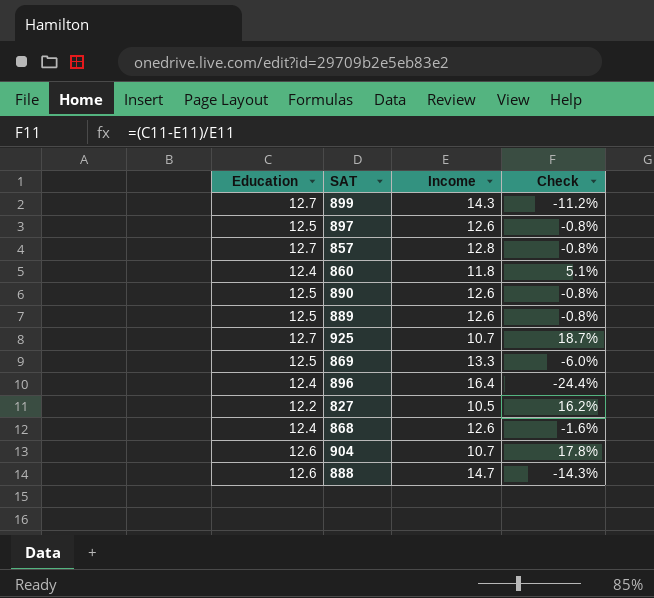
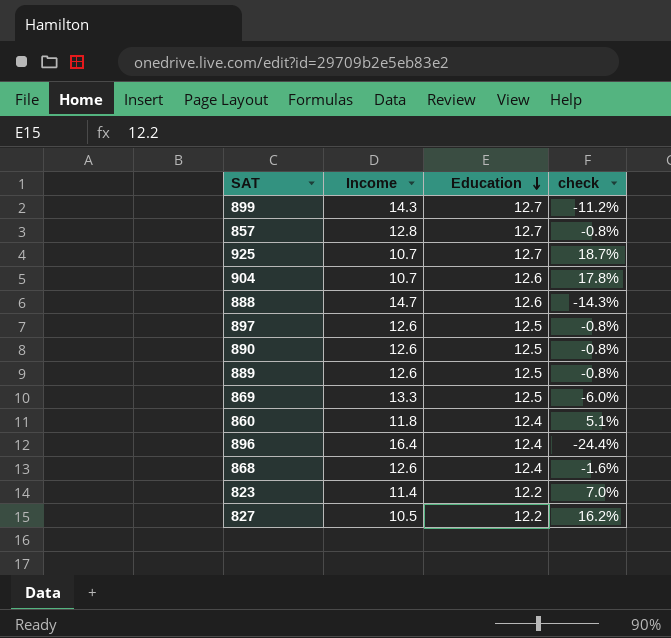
row order: none -> Education descending
column Education | position: 1 -> 3
column name: Check -> check
row 823: none -> 11.4 | 12.2 | 7.0%

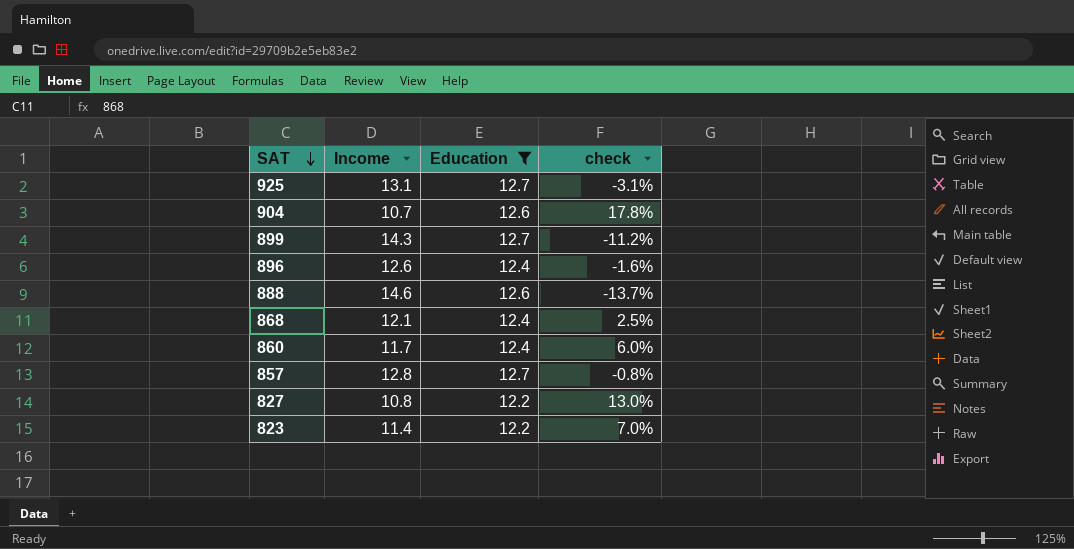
filter: none -> Education != 12.5
row order: Education descending -> SAT descending
925 | Income: 10.7 -> 13.1
925 | check: 18.7% -> -3.1%
896 | Income: 16.4 -> 12.6
896 | check: -24.4% -> -1.6%
888 | Income: 14.7 -> 14.6
888 | check: -14.3% -> -13.7%
868 | Income: 12.6 -> 12.1
868 | check: -1.6% -> 2.5%
860 | Income: 11.8 -> 11.7
860 | check: 5.1% -> 6.0%
827 | Income: 10.5 -> 10.8
827 | check: 16.2% -> 13.0%

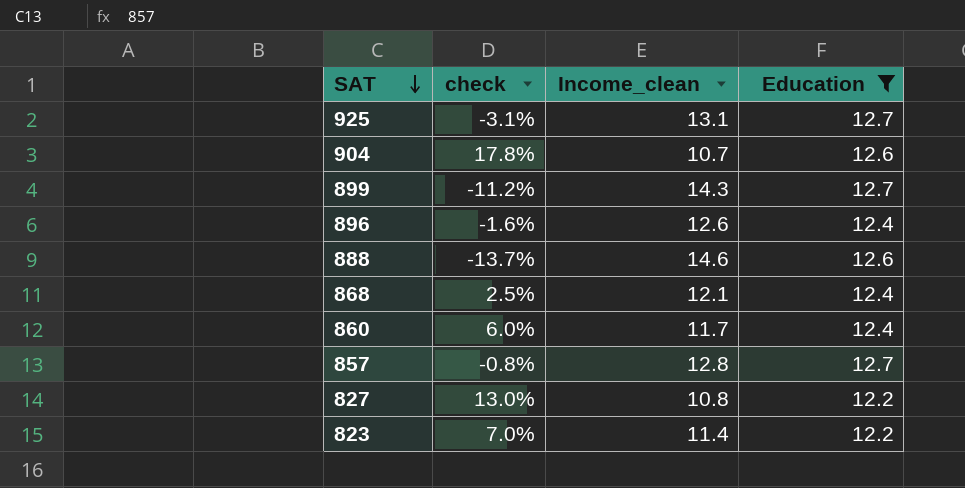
column check | position: 4 -> 2
column name: Income -> Income_clean

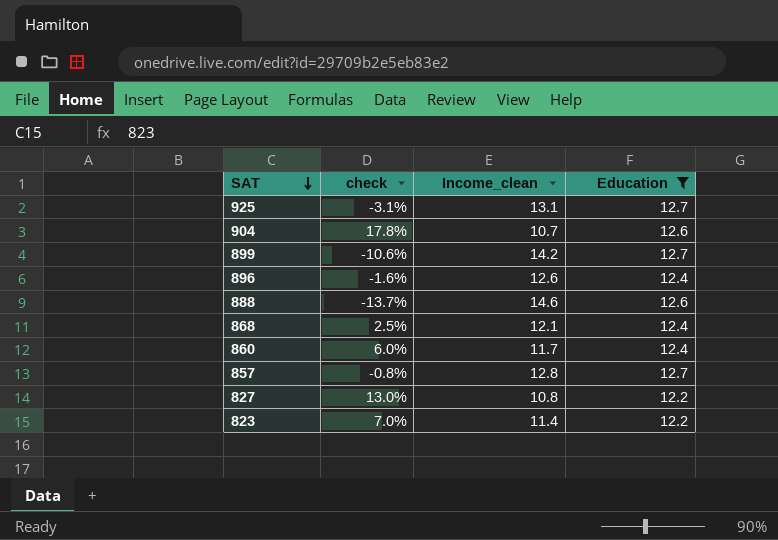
899 | check: -11.2% -> -10.6%
899 | Income_clean: 14.3 -> 14.2

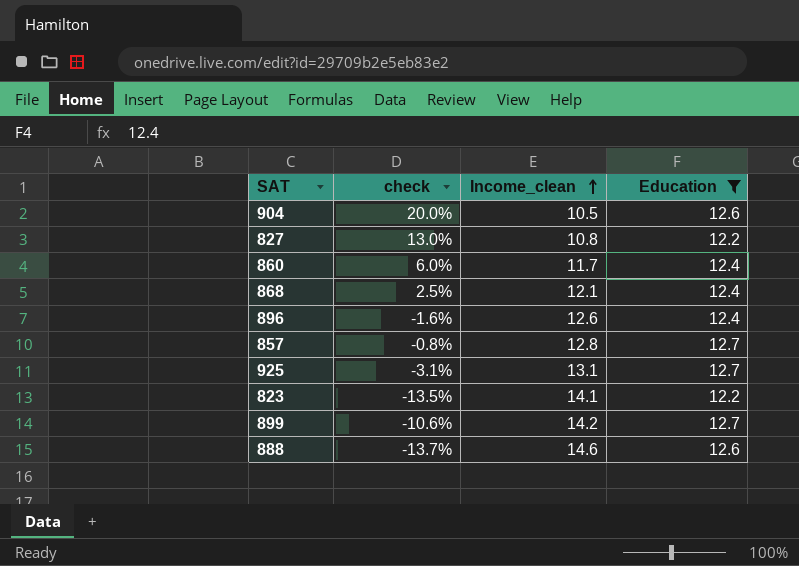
row order: SAT descending -> Income_clean ascending
904 | check: 17.8% -> 20.0%
904 | Income_clean: 10.7 -> 10.5
823 | check: 7.0% -> -13.5%
823 | Income_clean: 11.4 -> 14.1

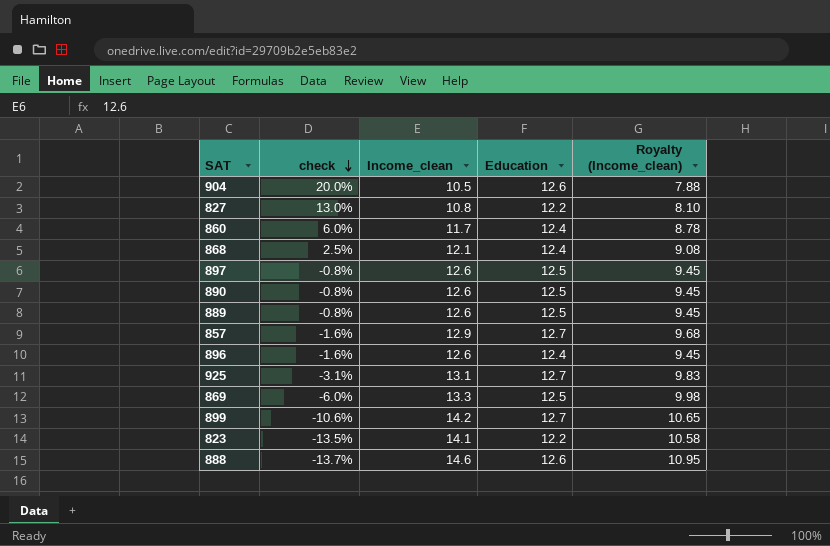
filter: Education != 12.5 -> none
row order: Income_clean ascending -> check descending
column Royalty (Income_clean) | formula: none -> [Income_clean] * 0.75
857 | check: -0.8% -> -1.6%
857 | Income_clean: 12.8 -> 12.9

